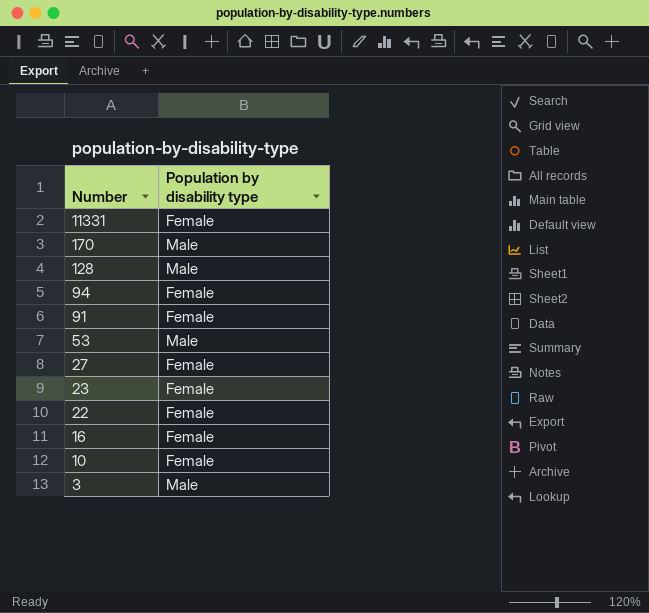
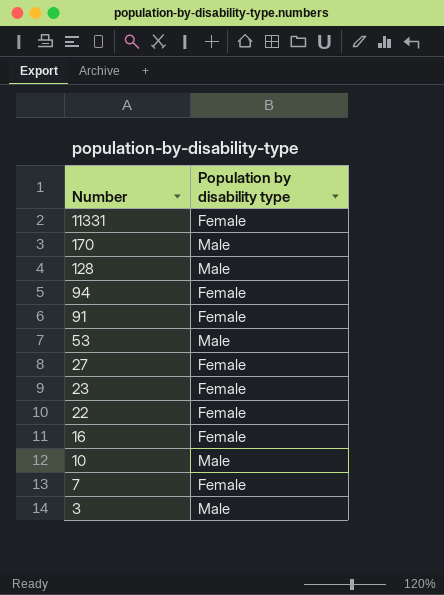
10 | Population by disability type: Female -> Male
row 7: none -> Female

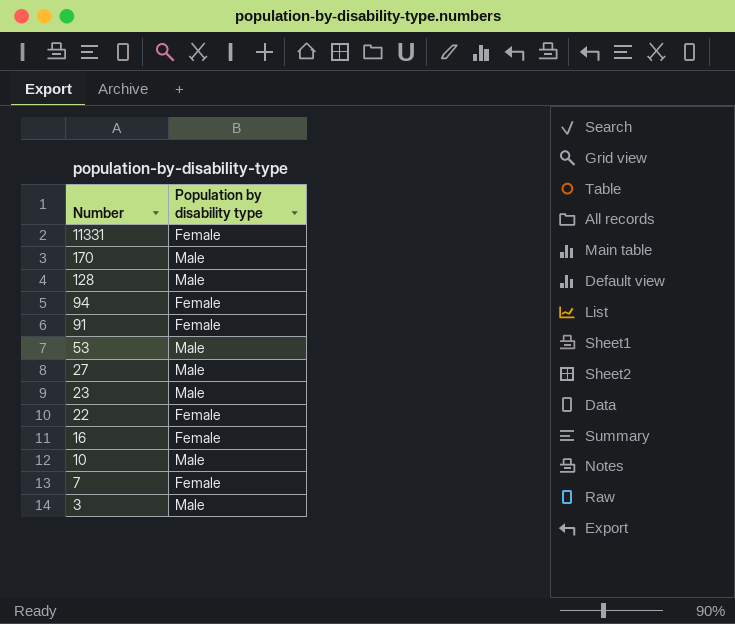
27 | Population by disability type: Female -> Male
23 | Population by disability type: Female -> Male

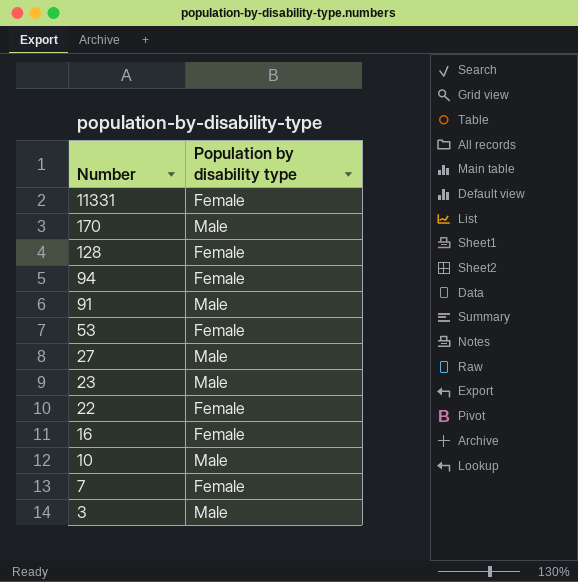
128 | Population by disability type: Male -> Female
91 | Population by disability type: Female -> Male
53 | Population by disability type: Male -> Female

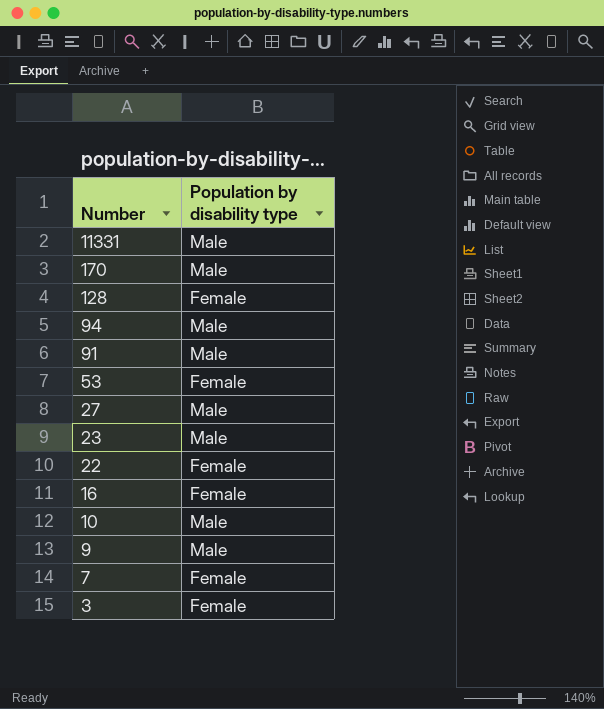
11331 | Population by disability type: Female -> Male
94 | Population by disability type: Female -> Male
row 9: none -> Male
3 | Population by disability type: Male -> Female

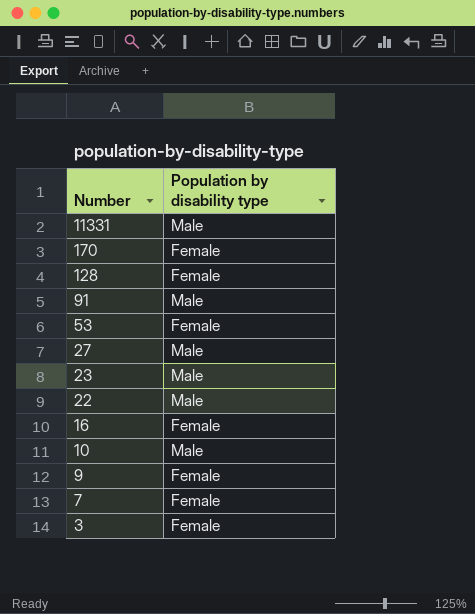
row 94: Male -> none
170 | Population by disability type: Male -> Female
22 | Population by disability type: Female -> Male
9 | Population by disability type: Male -> Female

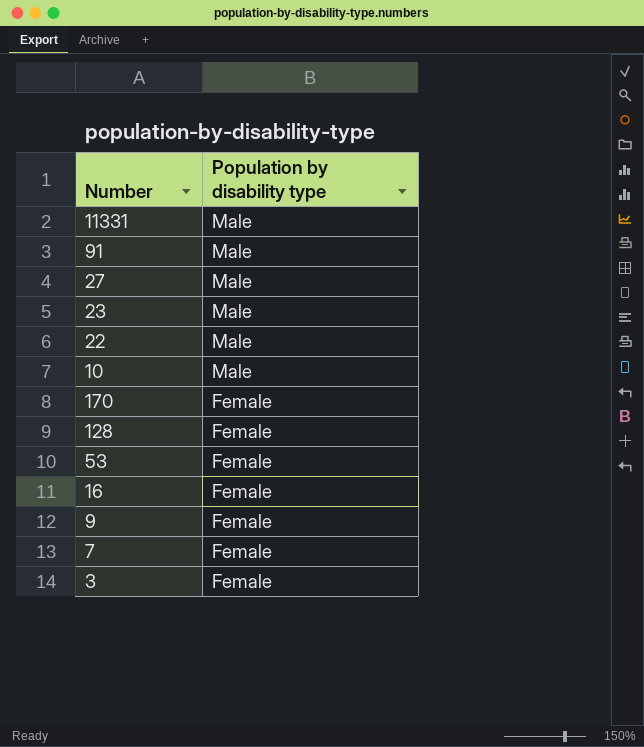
row order: Number descending -> Population by disability type descending

